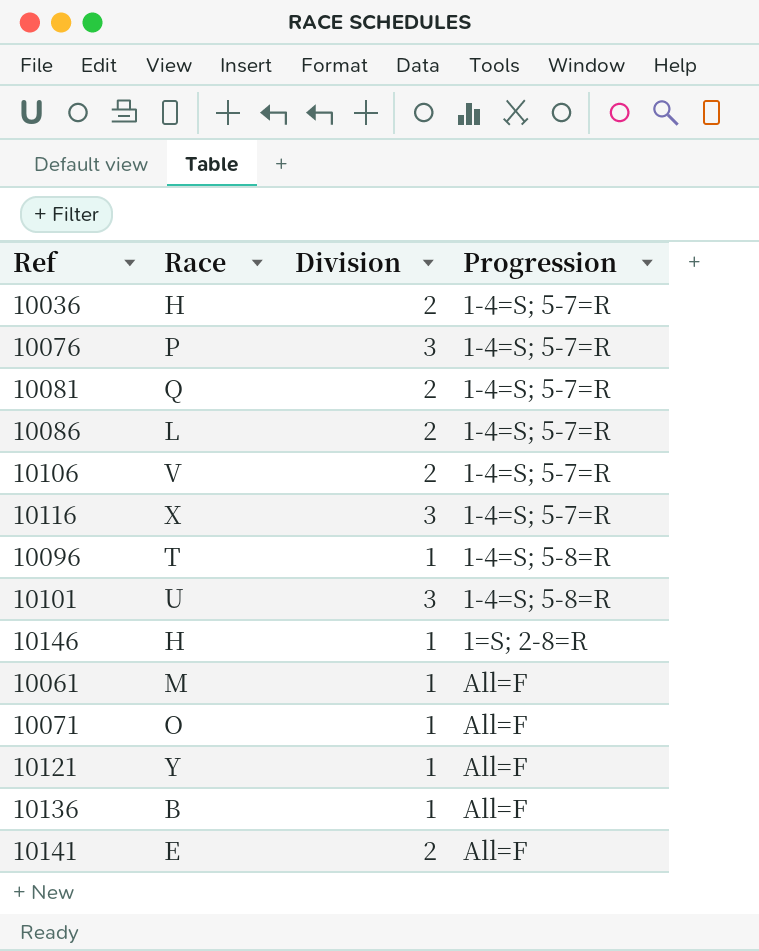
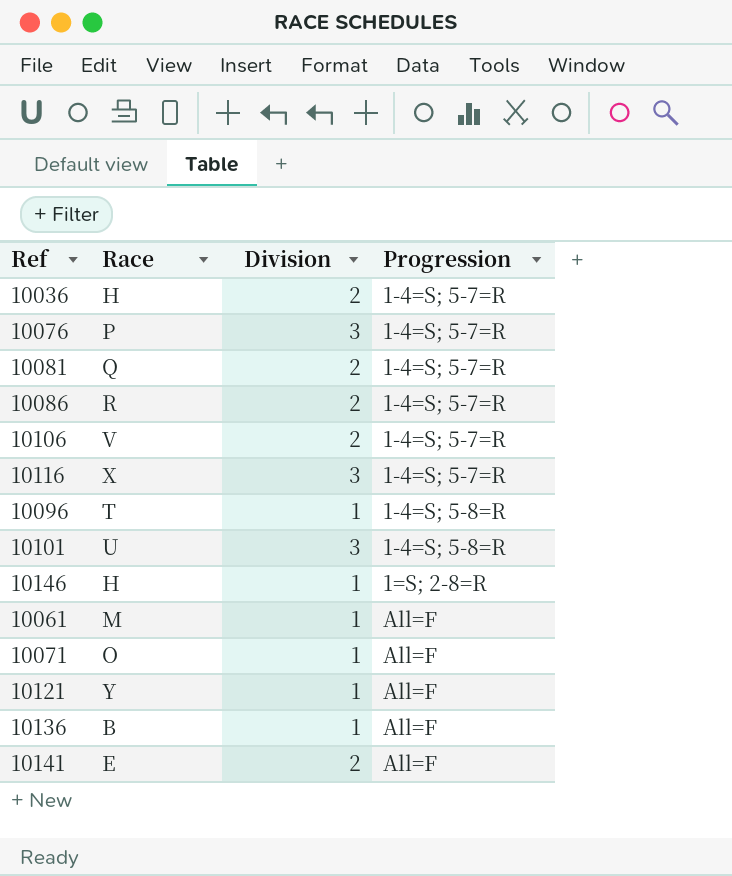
10086 | Race: L -> R

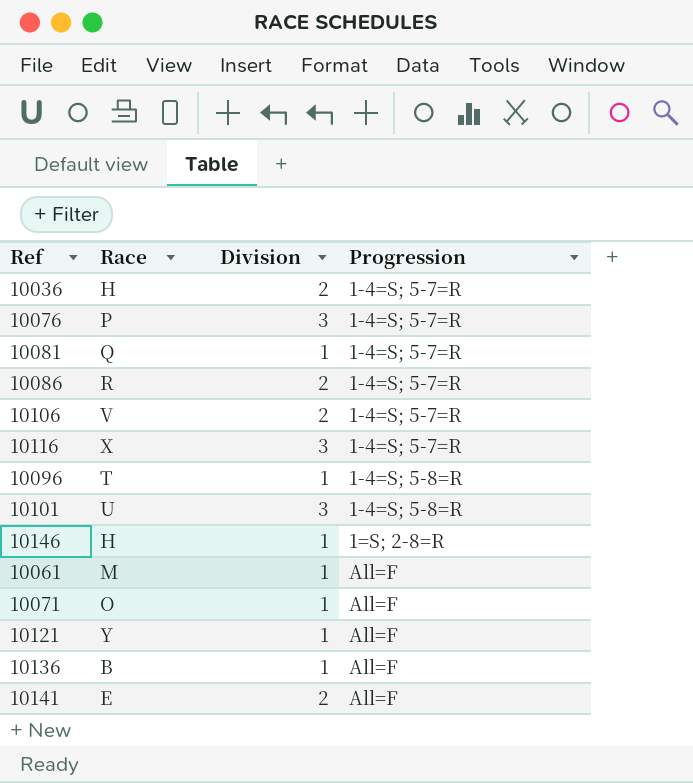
10081 | Division: 2 -> 1

